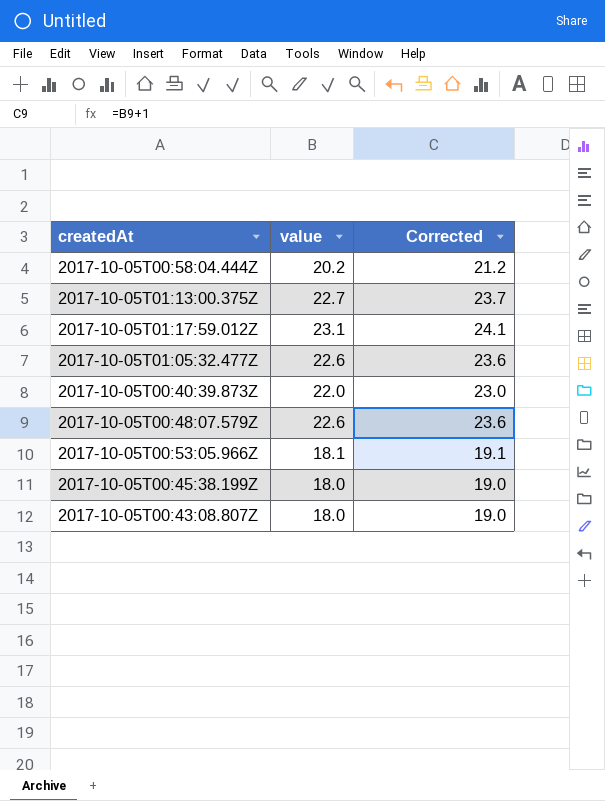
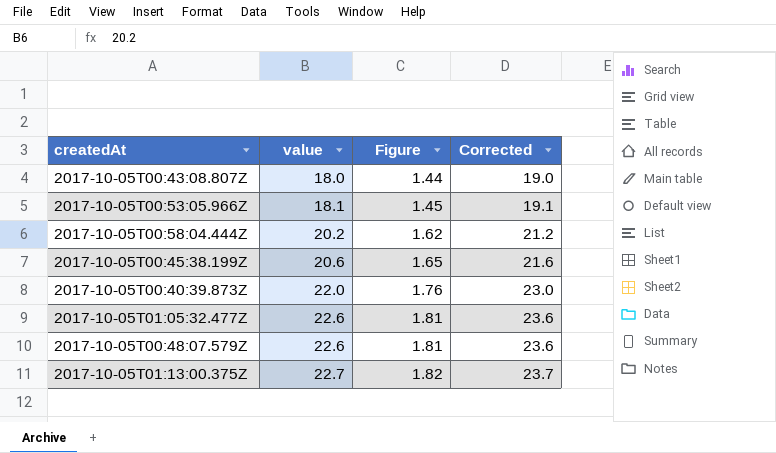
row order: none -> value ascending
column Figure | formula: none -> [value] * 0.08
row 2017-10-05T01:17:59.012Z: 23.1 | 24.1 -> none
2017-10-05T00:45:38.199Z | value: 18.0 -> 20.6
2017-10-05T00:45:38.199Z | Corrected: 19.0 -> 21.6

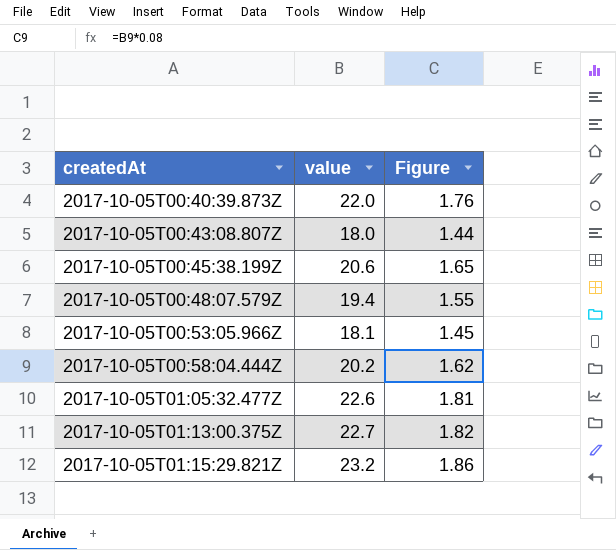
row order: value ascending -> createdAt ascending
column Corrected | formula: [value] + 1 -> none
2017-10-05T00:48:07.579Z | value: 22.6 -> 19.4
2017-10-05T00:48:07.579Z | Figure: 1.81 -> 1.55
row 2017-10-05T01:15:29.821Z: none -> 23.2 | 1.86

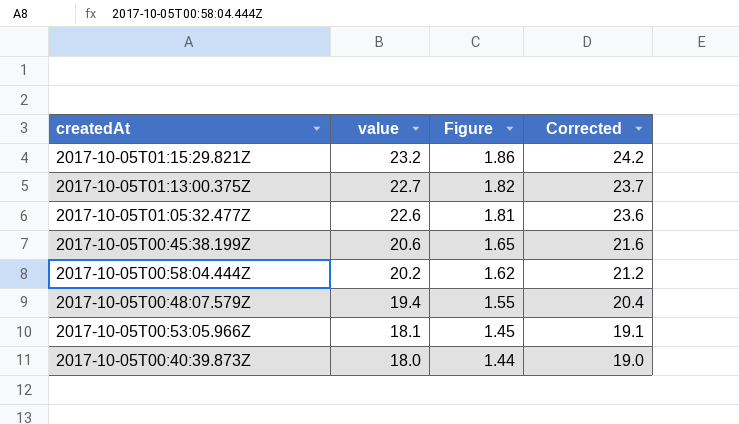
row order: createdAt ascending -> value descending
column Corrected | formula: none -> [value] + 1
row 2017-10-05T00:43:08.807Z: 18.0 | 1.44 -> none
2017-10-05T00:40:39.873Z | value: 22.0 -> 18.0
2017-10-05T00:40:39.873Z | Figure: 1.76 -> 1.44

